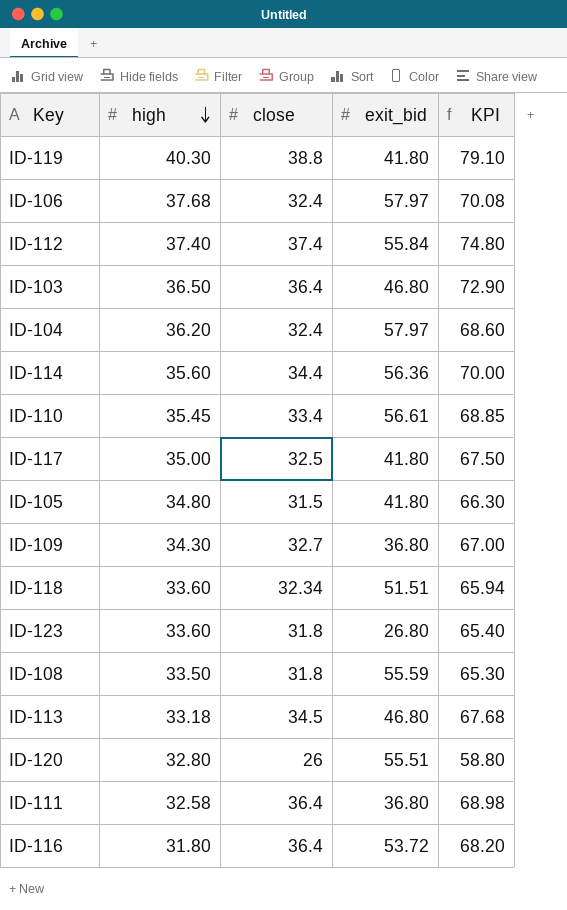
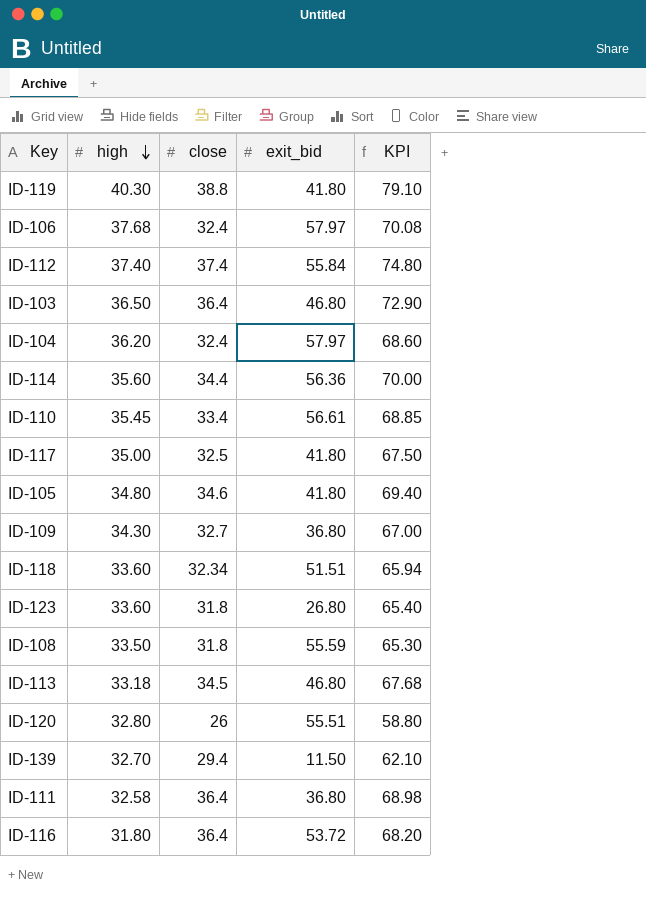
ID-105 | close: 31.5 -> 34.6
ID-105 | KPI: 66.30 -> 69.40
row ID-139: none -> 32.70 | 29.4 | 11.50 | 62.10

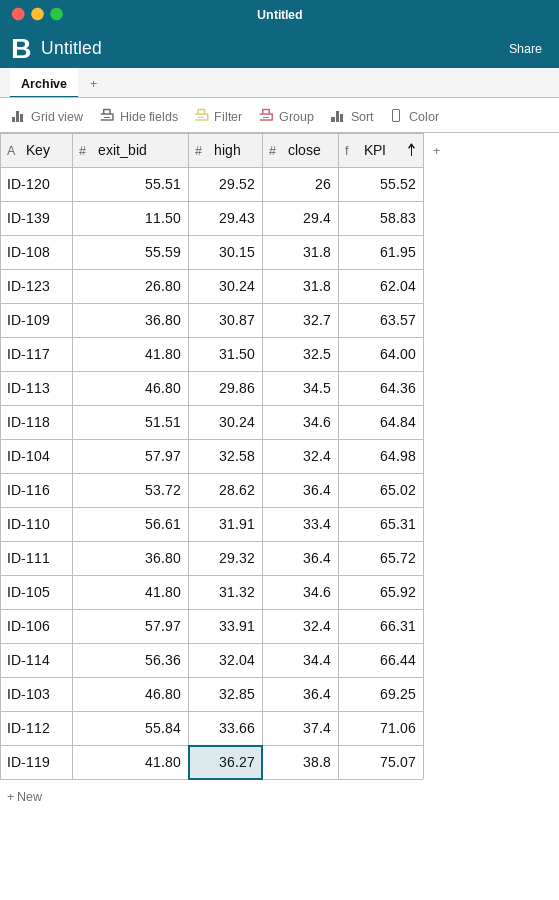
row order: high descending -> KPI ascending
column exit_bid | position: 4 -> 2
ID-120 | high: 32.80 -> 29.52
ID-120 | KPI: 58.80 -> 55.52
ID-139 | high: 32.70 -> 29.43
ID-139 | KPI: 62.10 -> 58.83
ID-108 | high: 33.50 -> 30.15
ID-108 | KPI: 65.30 -> 61.95
ID-123 | high: 33.60 -> 30.24
ID-123 | KPI: 65.40 -> 62.04
ID-109 | high: 34.30 -> 30.87
ID-109 | KPI: 67.00 -> 63.57
ID-117 | high: 35.00 -> 31.50
ID-117 | KPI: 67.50 -> 64.00
ID-113 | high: 33.18 -> 29.86
ID-113 | KPI: 67.68 -> 64.36
ID-118 | high: 33.60 -> 30.24
ID-118 | close: 32.34 -> 34.6
ID-118 | KPI: 65.94 -> 64.84
ID-104 | high: 36.20 -> 32.58
ID-104 | KPI: 68.60 -> 64.98
ID-116 | high: 31.80 -> 28.62
ID-116 | KPI: 68.20 -> 65.02
ID-110 | high: 35.45 -> 31.91
ID-110 | KPI: 68.85 -> 65.31
ID-111 | high: 32.58 -> 29.32
ID-111 | KPI: 68.98 -> 65.72
ID-105 | high: 34.80 -> 31.32
ID-105 | KPI: 69.40 -> 65.92
ID-106 | high: 37.68 -> 33.91
ID-106 | KPI: 70.08 -> 66.31
ID-114 | high: 35.60 -> 32.04
ID-114 | KPI: 70.00 -> 66.44
ID-103 | high: 36.50 -> 32.85
ID-103 | KPI: 72.90 -> 69.25
ID-112 | high: 37.40 -> 33.66
ID-112 | KPI: 74.80 -> 71.06
ID-119 | high: 40.30 -> 36.27
ID-119 | KPI: 79.10 -> 75.07

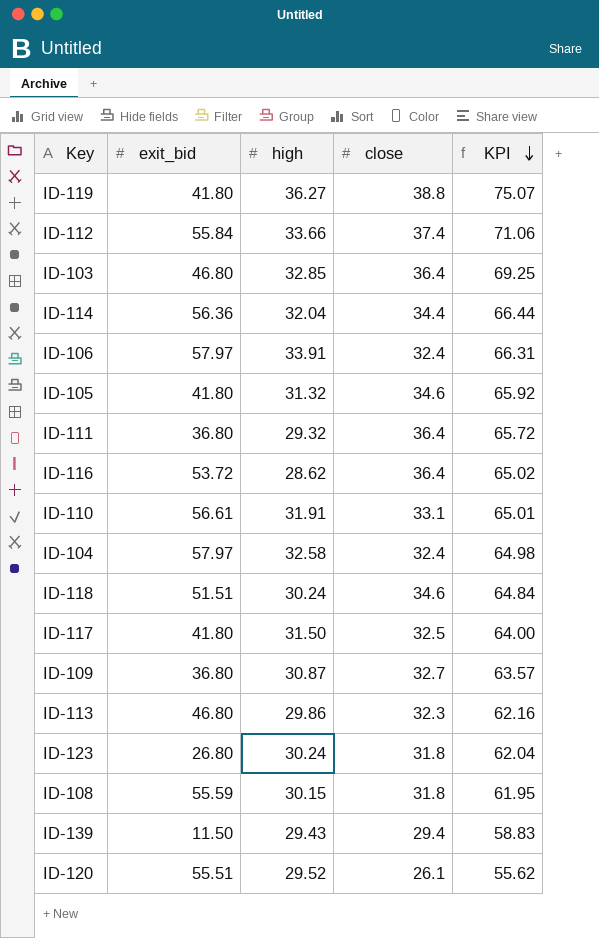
row order: KPI ascending -> KPI descending
ID-110 | close: 33.4 -> 33.1
ID-110 | KPI: 65.31 -> 65.01
ID-113 | close: 34.5 -> 32.3
ID-113 | KPI: 64.36 -> 62.16
ID-120 | close: 26 -> 26.1
ID-120 | KPI: 55.52 -> 55.62

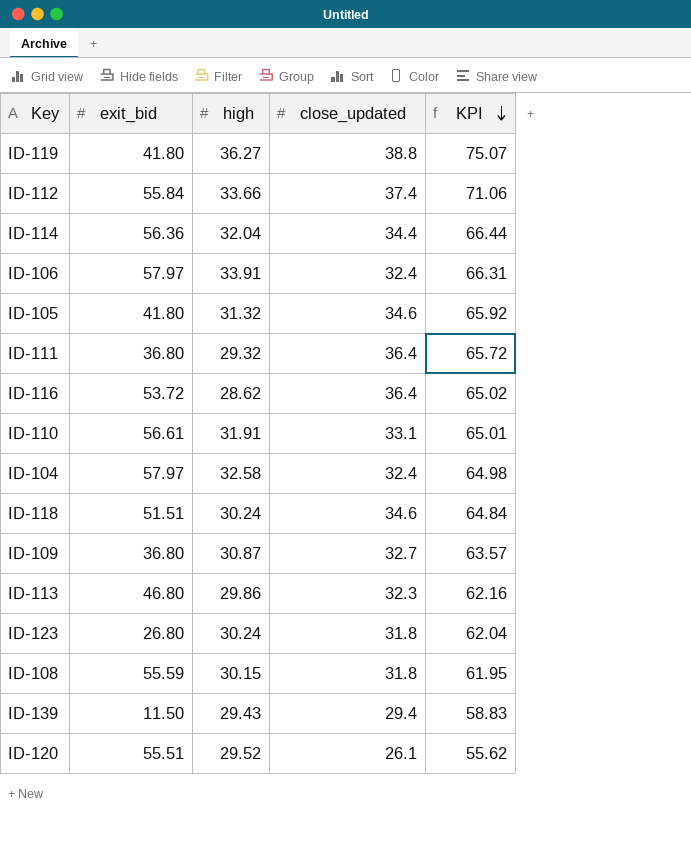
column name: close -> close_updated
row ID-103: 46.80 | 32.85 | 36.4 | 69.25 -> none
row ID-117: 41.80 | 31.50 | 32.5 | 64.00 -> none

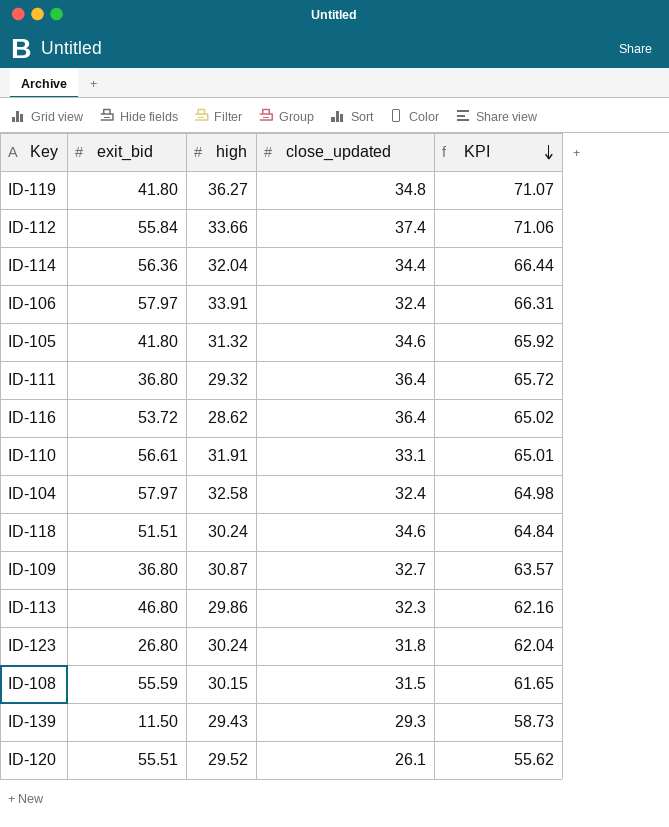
ID-119 | close_updated: 38.8 -> 34.8
ID-119 | KPI: 75.07 -> 71.07
ID-108 | close_updated: 31.8 -> 31.5
ID-108 | KPI: 61.95 -> 61.65
ID-139 | close_updated: 29.4 -> 29.3
ID-139 | KPI: 58.83 -> 58.73

